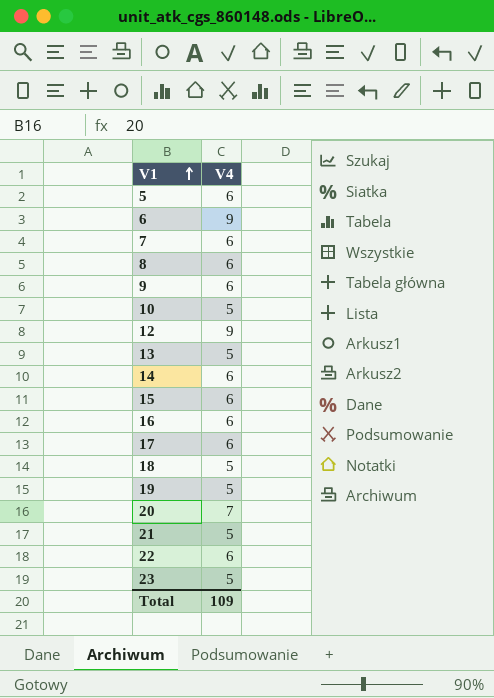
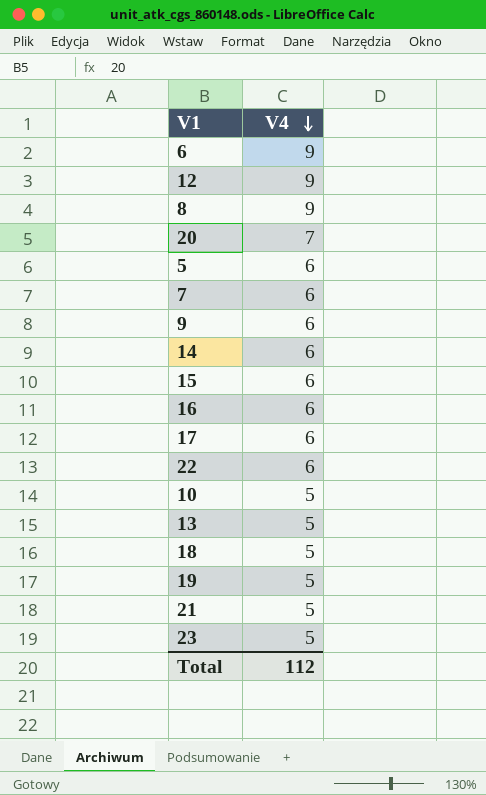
row order: V1 ascending -> V4 descending
8 | V4: 6 -> 9
Total | V4: 109 -> 112

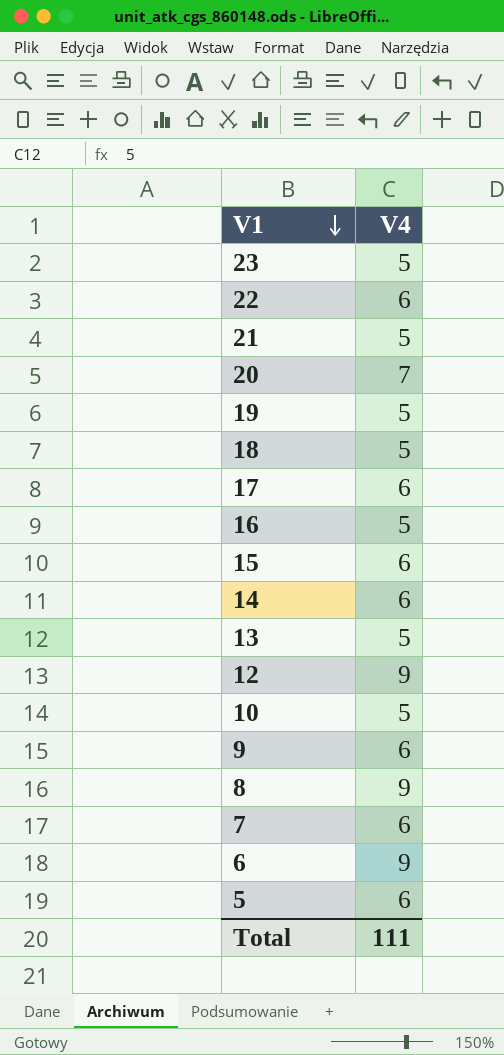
row order: V4 descending -> V1 descending
16 | V4: 6 -> 5
Total | V4: 112 -> 111

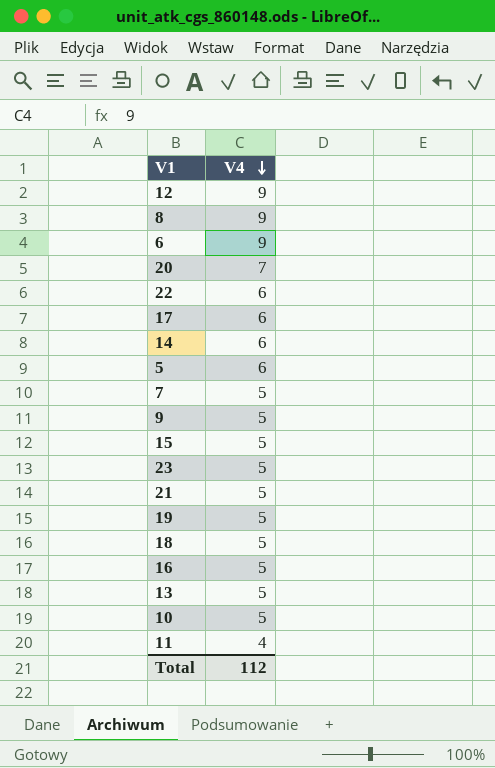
row order: V1 descending -> V4 descending
7 | V4: 6 -> 5
9 | V4: 6 -> 5
15 | V4: 6 -> 5
row 11: none -> 4
Total | V4: 111 -> 112

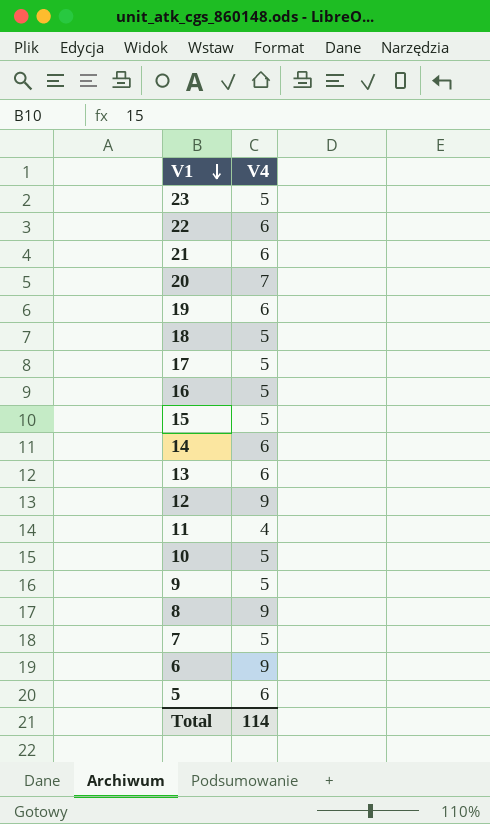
row order: V4 descending -> V1 descending
21 | V4: 5 -> 6
19 | V4: 5 -> 6
17 | V4: 6 -> 5
13 | V4: 5 -> 6
Total | V4: 112 -> 114

